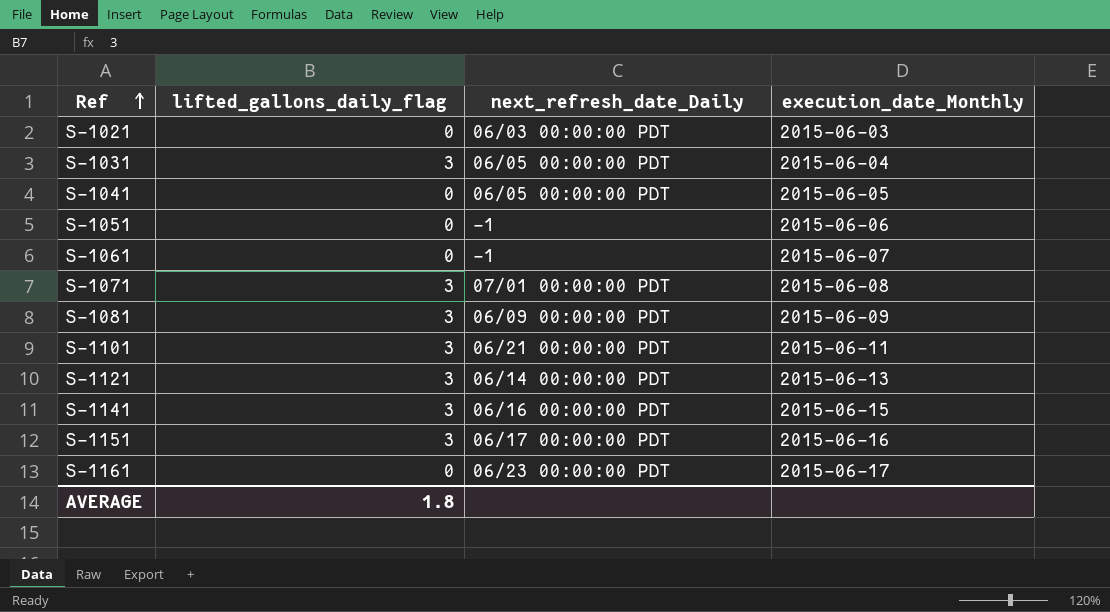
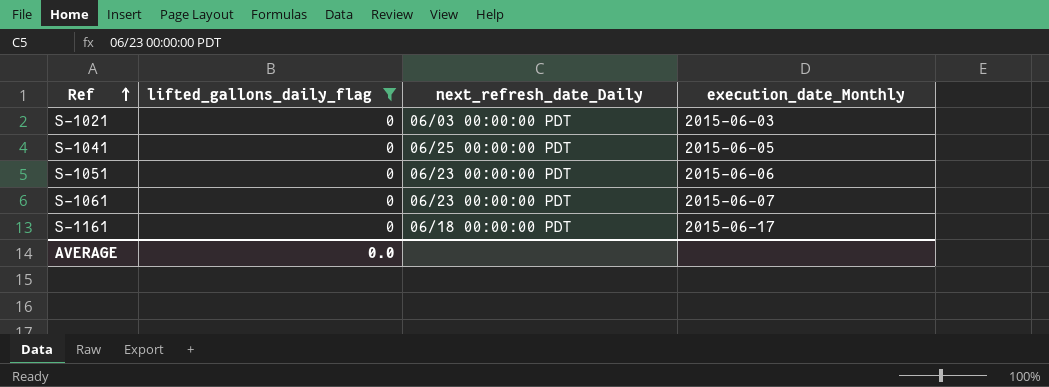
filter: none -> lifted_gallons_daily_flag = 0
S-1041 | next_refresh_date_Daily: 06/05 00:00:00 PDT -> 06/25 00:00:00 PDT
S-1051 | next_refresh_date_Daily: -1 -> 06/23 00:00:00 PDT
S-1061 | next_refresh_date_Daily: -1 -> 06/23 00:00:00 PDT
S-1161 | next_refresh_date_Daily: 06/23 00:00:00 PDT -> 06/18 00:00:00 PDT
AVERAGE | lifted_gallons_daily_flag: 1.8 -> 0.0

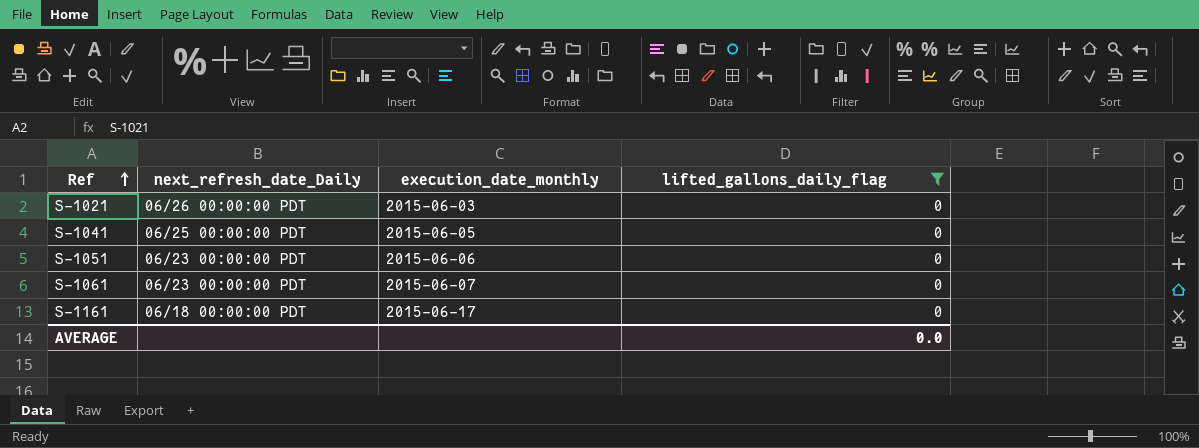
column name: execution_date_Monthly -> execution_date_monthly
column lifted_gallons_daily_flag | position: 2 -> 4
S-1021 | next_refresh_date_Daily: 06/03 00:00:00 PDT -> 06/26 00:00:00 PDT

